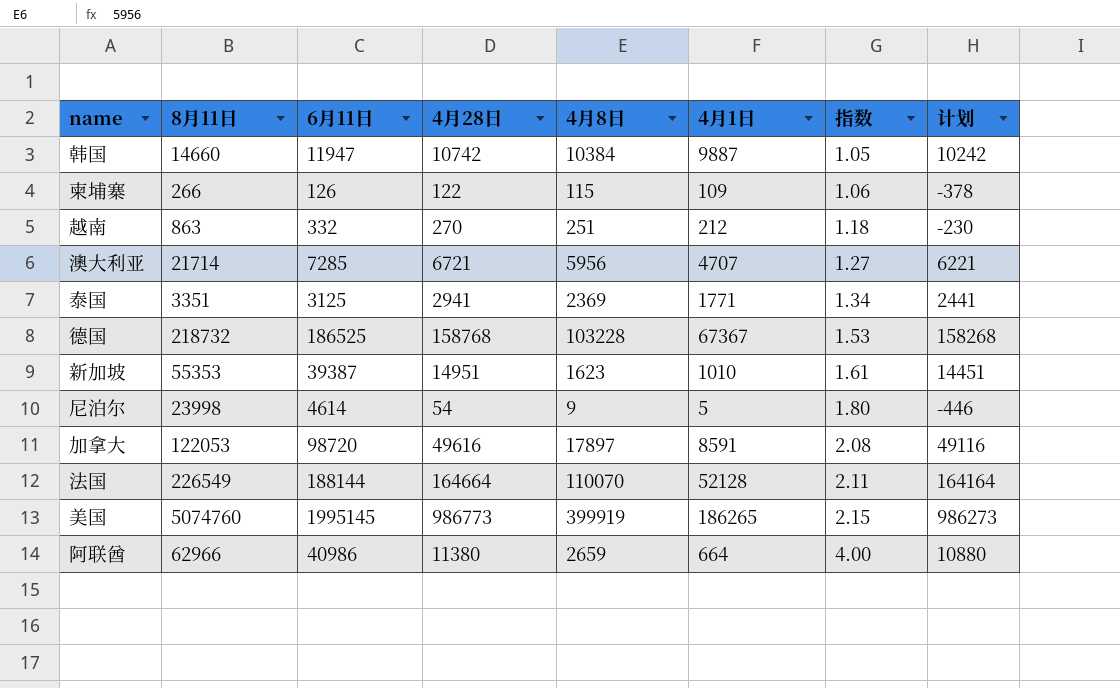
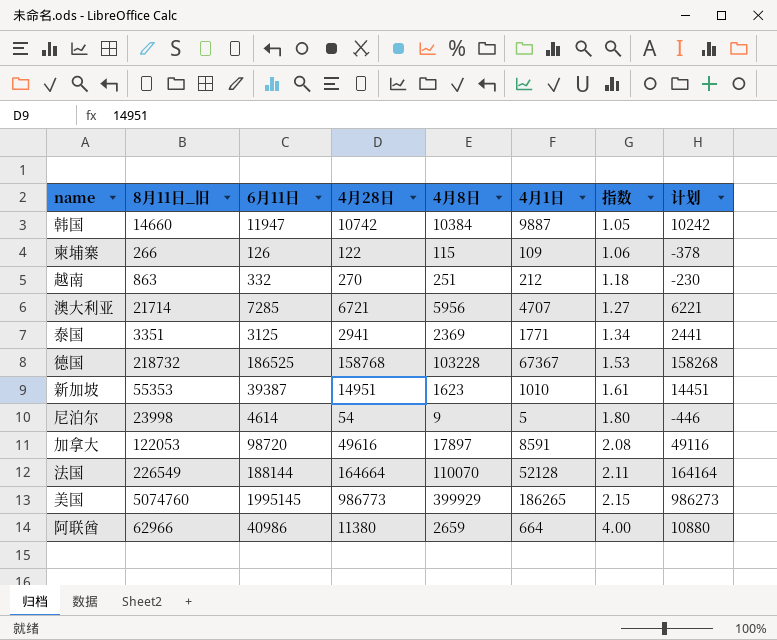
column name: 8月11日 -> 8月11日_旧
美国 | 4月8日: 399919 -> 399929

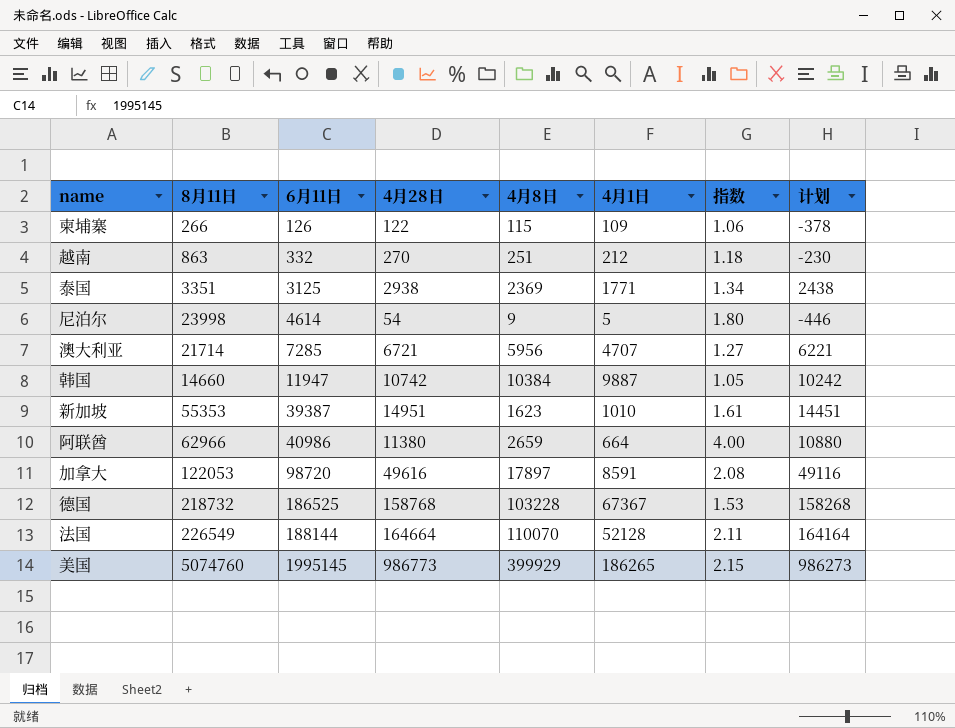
row order: 指数 ascending -> 6月11日 ascending
column name: 8月11日_旧 -> 8月11日
泰国 | 4月28日: 2941 -> 2938
泰国 | 计划: 2441 -> 2438

